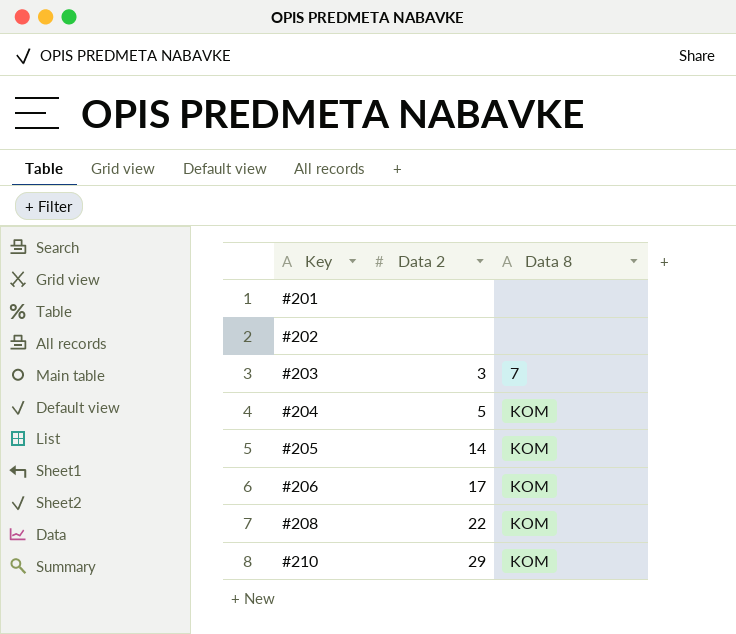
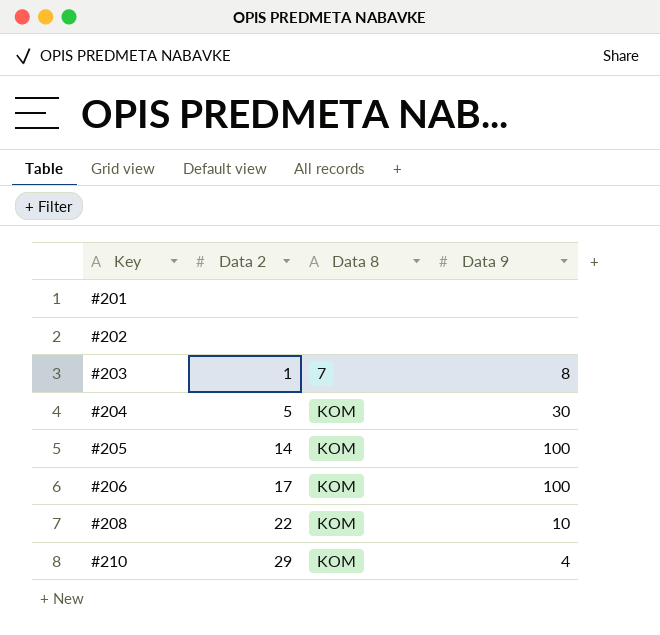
column Data 9 | position: none -> 4
#203 | Data 2: 3 -> 1

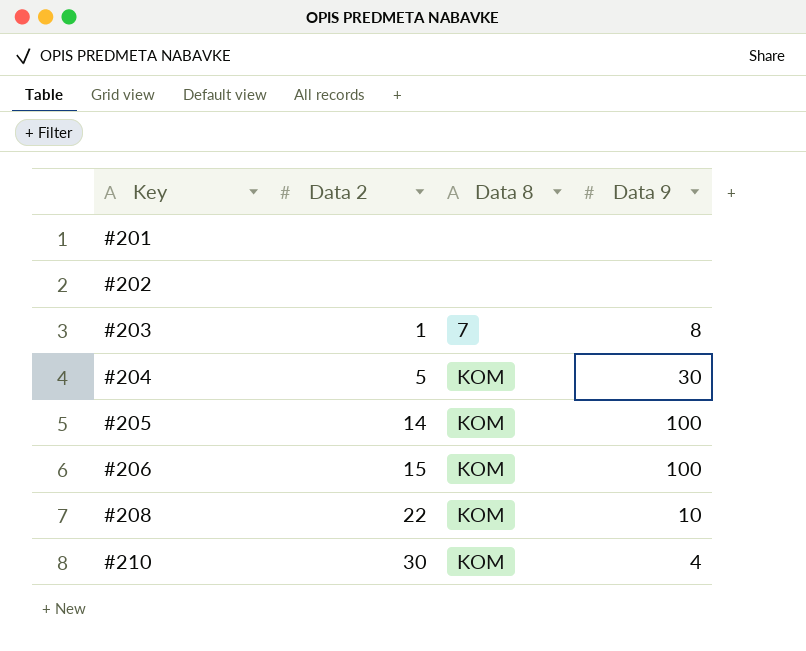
#206 | Data 2: 17 -> 15
#210 | Data 2: 29 -> 30

